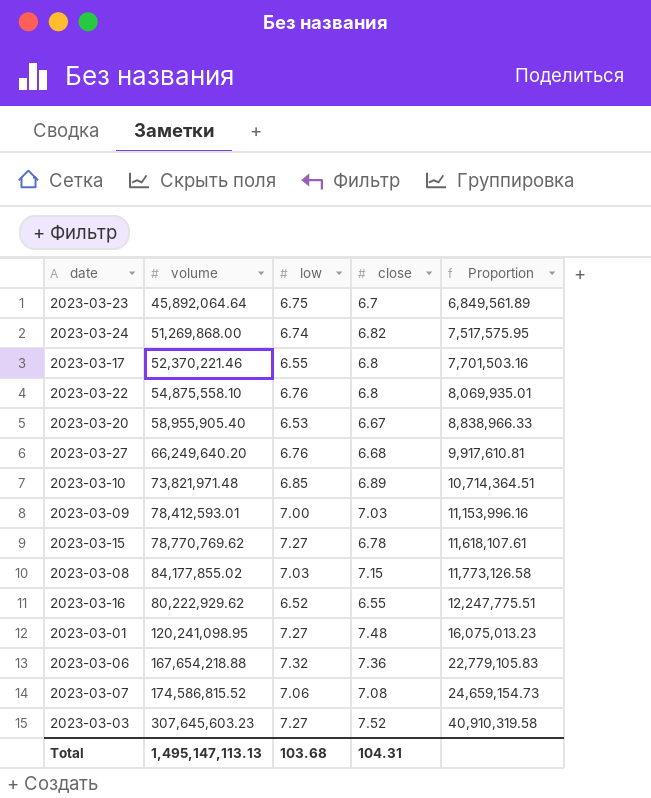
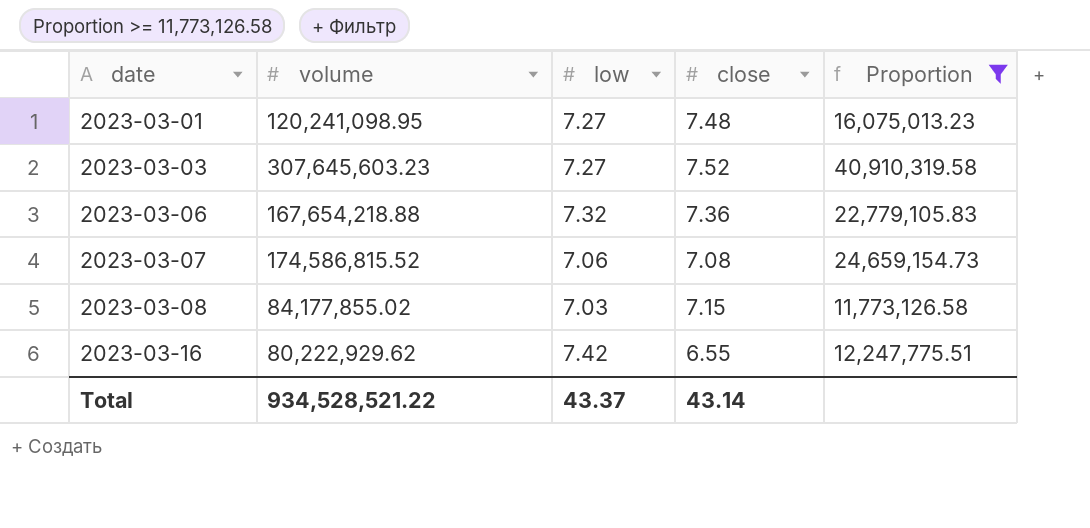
filter: none -> Proportion >= 11,773,126.58
row order: Proportion ascending -> date ascending
2023-03-16 | low: 6.52 -> 7.42
Total | volume: 1,495,147,113.13 -> 934,528,521.22
Total | low: 103.68 -> 43.37
Total | close: 104.31 -> 43.14

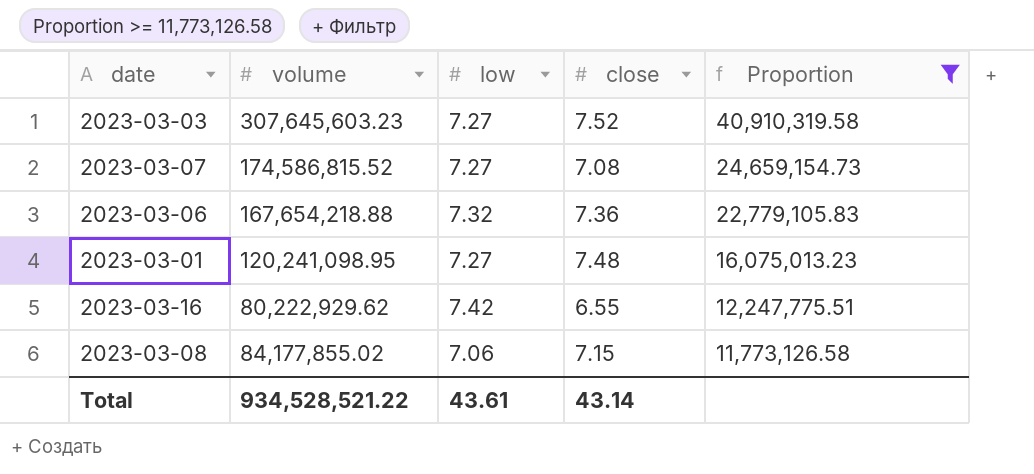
row order: date ascending -> Proportion descending
2023-03-07 | low: 7.06 -> 7.27
2023-03-08 | low: 7.03 -> 7.06
Total | low: 43.37 -> 43.61

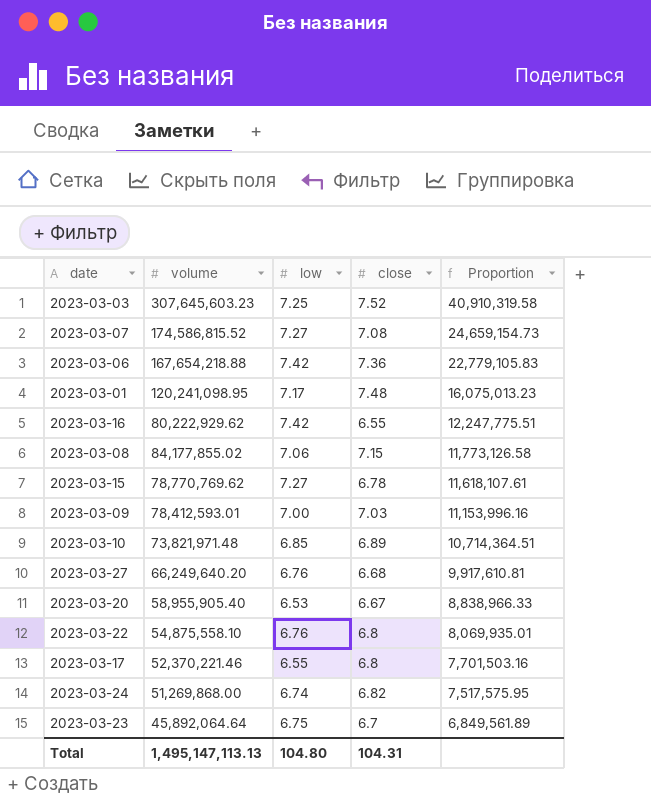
filter: Proportion >= 11,773,126.58 -> none
2023-03-03 | low: 7.27 -> 7.25
2023-03-06 | low: 7.32 -> 7.42
2023-03-01 | low: 7.27 -> 7.17
Total | volume: 934,528,521.22 -> 1,495,147,113.13
Total | low: 43.61 -> 104.80
Total | close: 43.14 -> 104.31

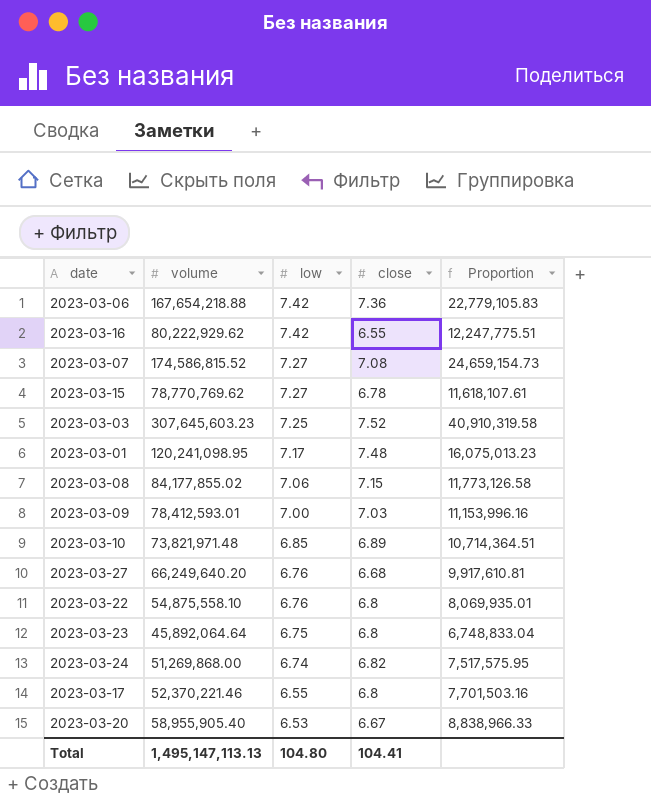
row order: Proportion descending -> low descending
2023-03-23 | close: 6.7 -> 6.8
2023-03-23 | Proportion: 6,849,561.89 -> 6,748,833.04
Total | close: 104.31 -> 104.41

